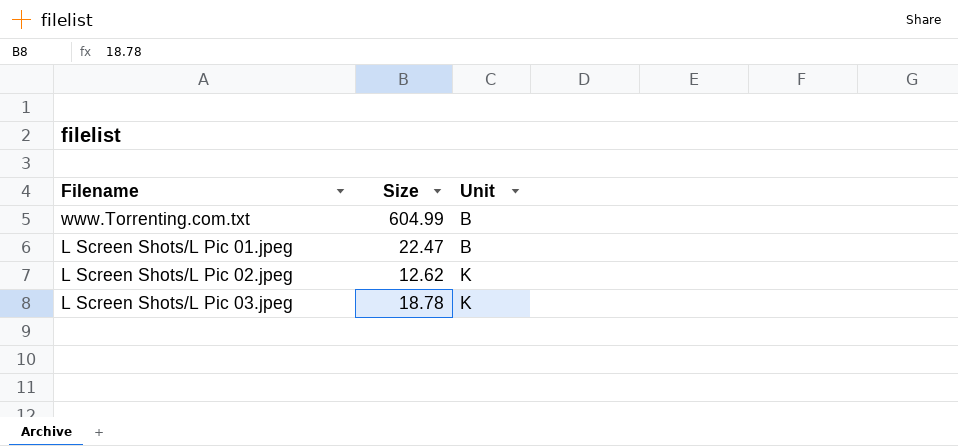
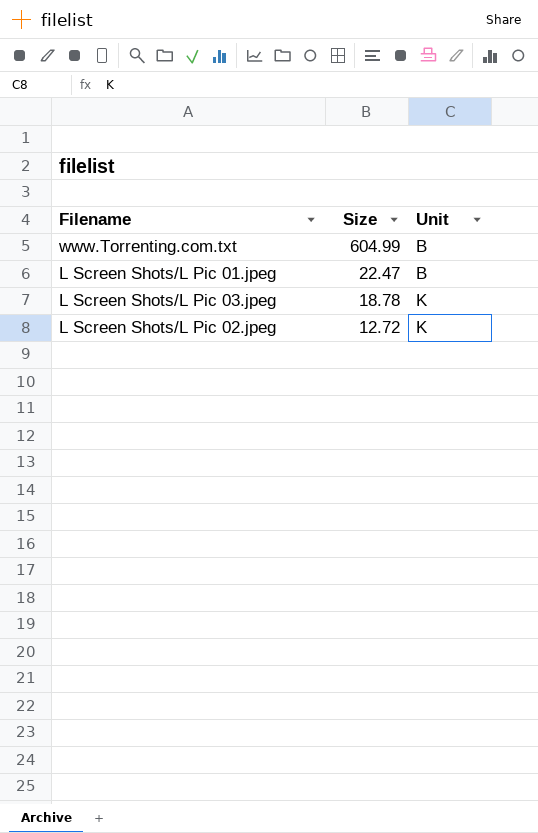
row order: Unit ascending -> Size descending
L Screen Shots/L Pic 02.jpeg | Size: 12.62 -> 12.72

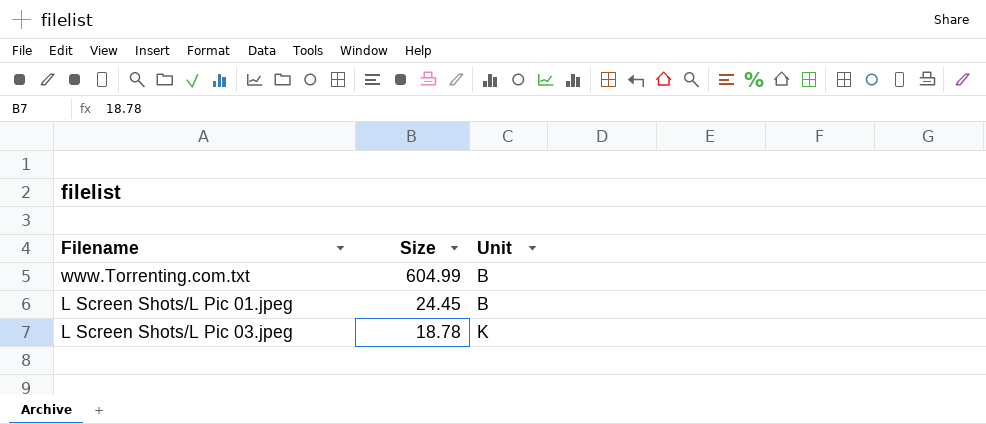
row L Screen Shots/L Pic 02.jpeg: 12.72 | K -> none
L Screen Shots/L Pic 01.jpeg | Size: 22.47 -> 24.45

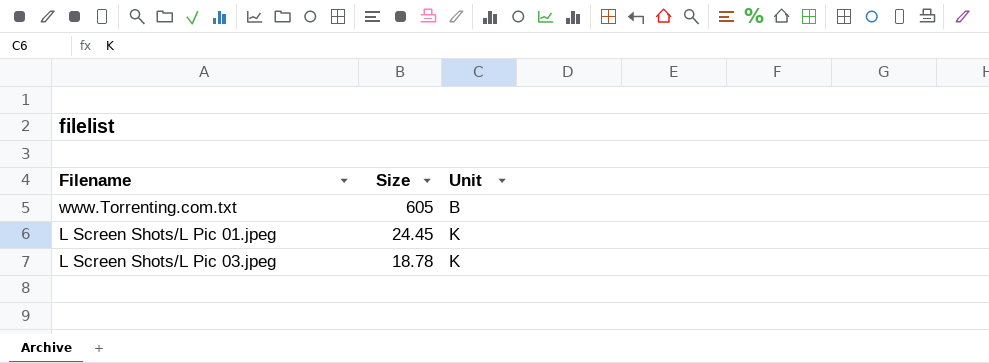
www.Torrenting.com.txt | Size: 604.99 -> 605
L Screen Shots/L Pic 01.jpeg | Unit: B -> K

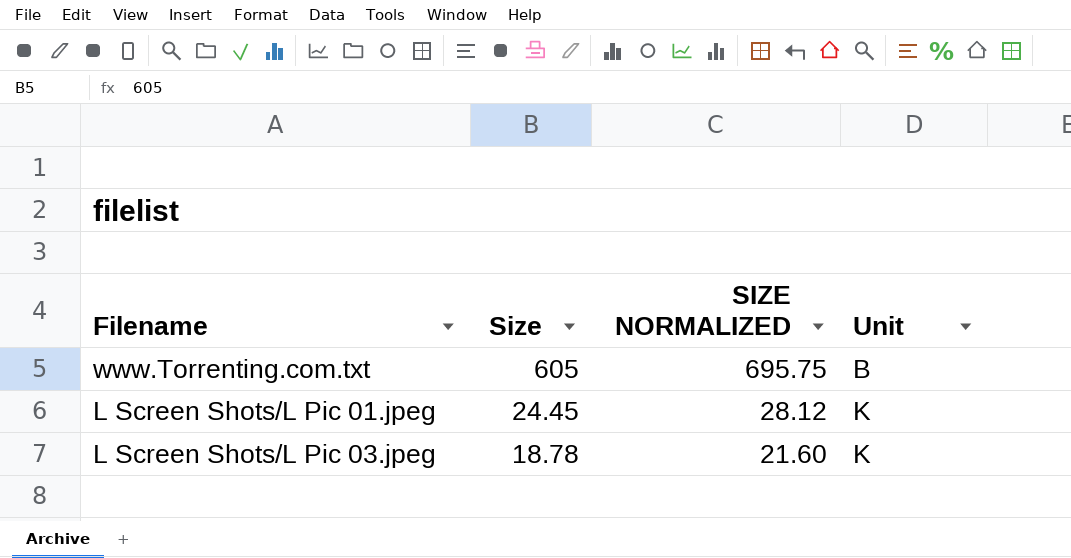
column SIZE NORMALIZED | formula: none -> [Size] * 1.15

